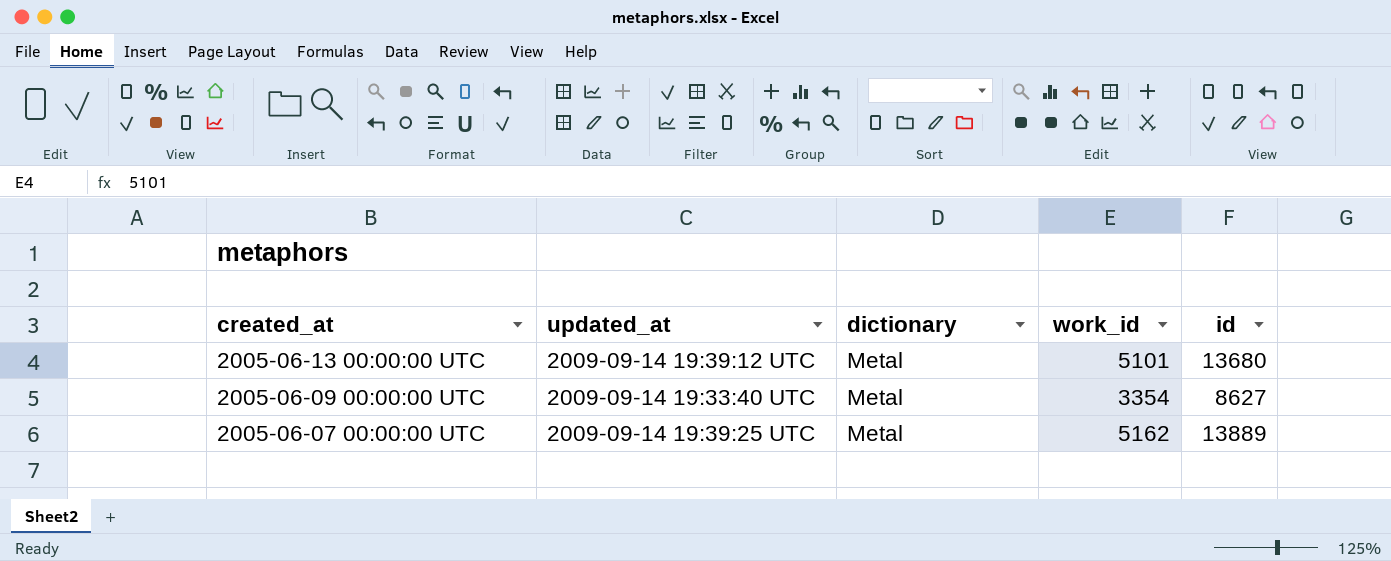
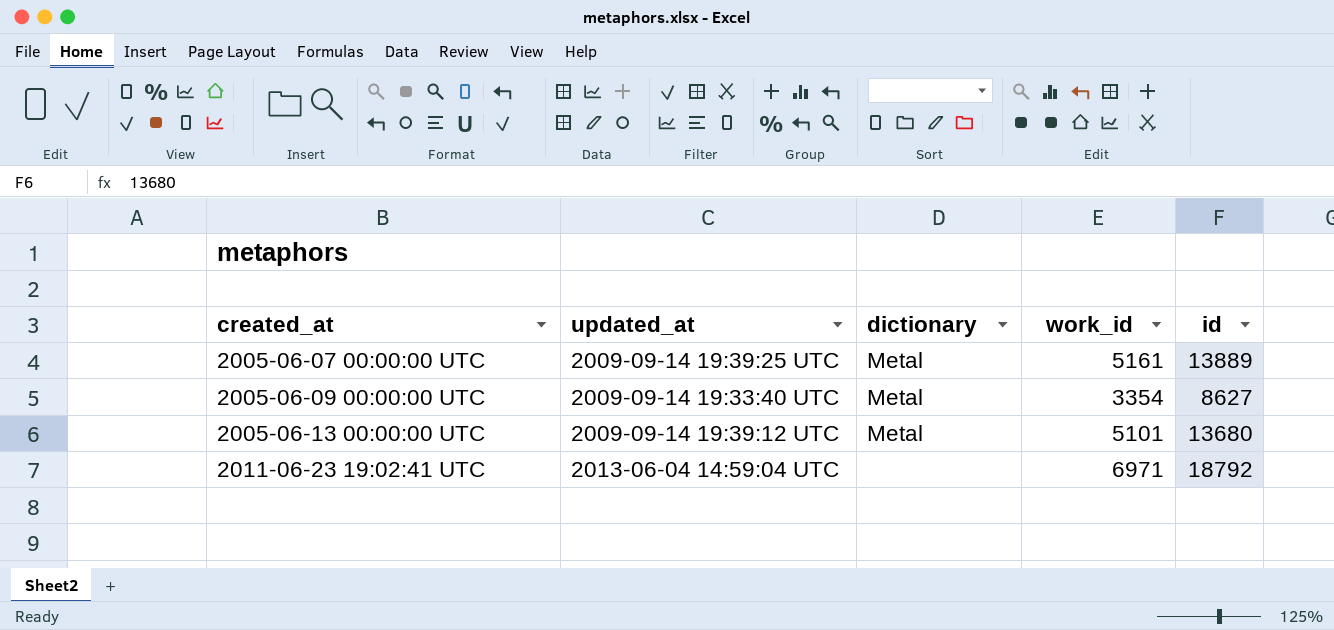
row order: created_at descending -> created_at ascending
2005-06-07 00:00:00 UTC | work_id: 5162 -> 5161
row 2011-06-23 19:02:41 UTC: none -> 2013-06-04 14:59:04 UTC | none | 6971 | 18792

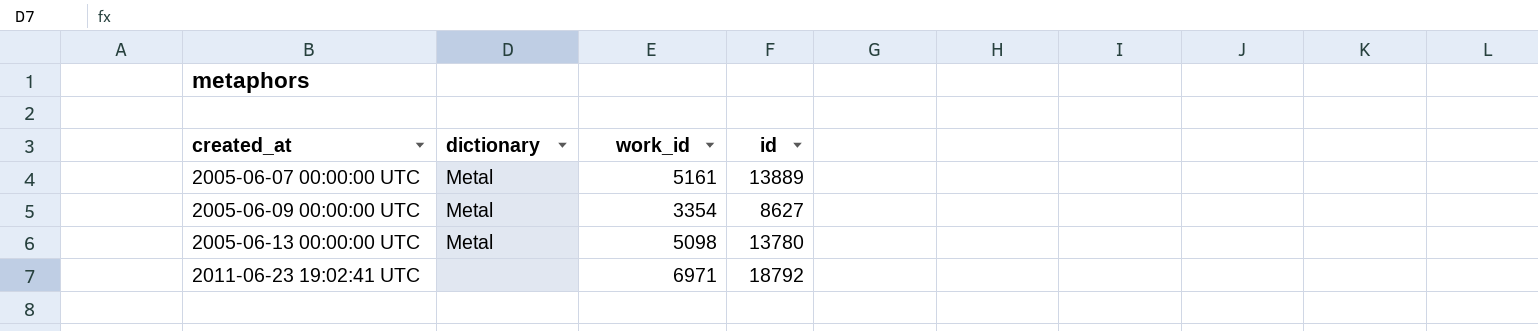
column updated_at | position: 2 -> none
2005-06-13 00:00:00 UTC | work_id: 5101 -> 5098
2005-06-13 00:00:00 UTC | id: 13680 -> 13780

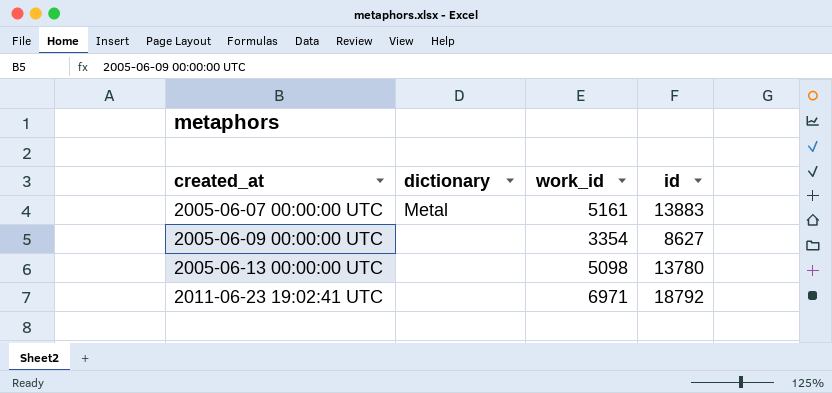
2005-06-07 00:00:00 UTC | id: 13889 -> 13883
2005-06-09 00:00:00 UTC | dictionary: Metal -> none
2005-06-13 00:00:00 UTC | dictionary: Metal -> none

